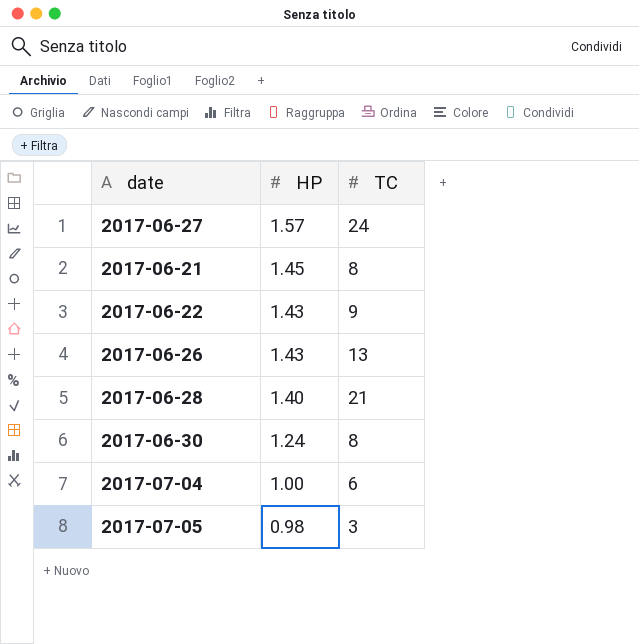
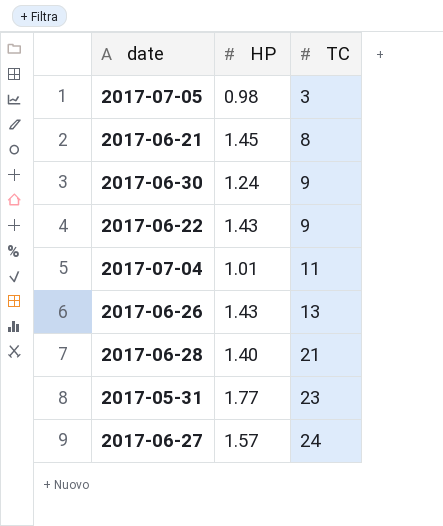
row order: HP descending -> TC ascending
2017-06-30 | TC: 8 -> 9
2017-07-04 | HP: 1.00 -> 1.01
2017-07-04 | TC: 6 -> 11
row 2017-05-31: none -> 1.77 | 23

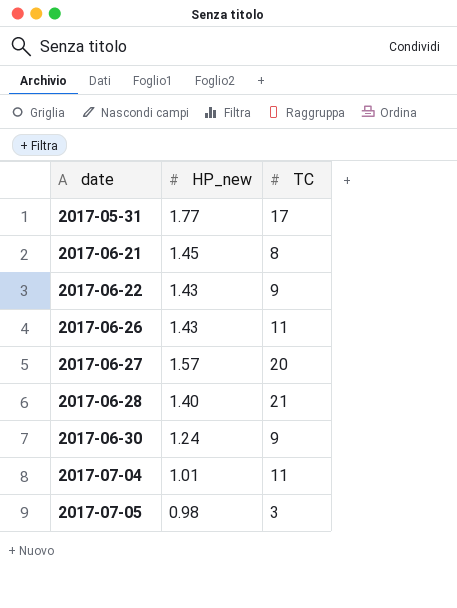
row order: TC ascending -> date ascending
column name: HP -> HP_new
2017-05-31 | TC: 23 -> 17
2017-06-26 | TC: 13 -> 11
2017-06-27 | TC: 24 -> 20

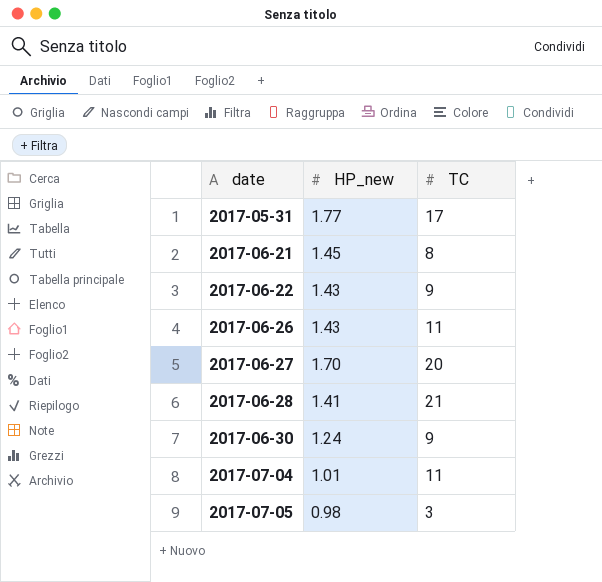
2017-06-27 | HP_new: 1.57 -> 1.70
2017-06-28 | HP_new: 1.40 -> 1.41

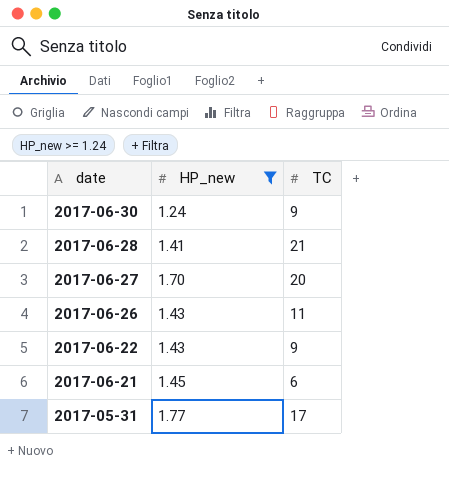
filter: none -> HP_new >= 1.24
row order: date ascending -> date descending
2017-06-21 | TC: 8 -> 6

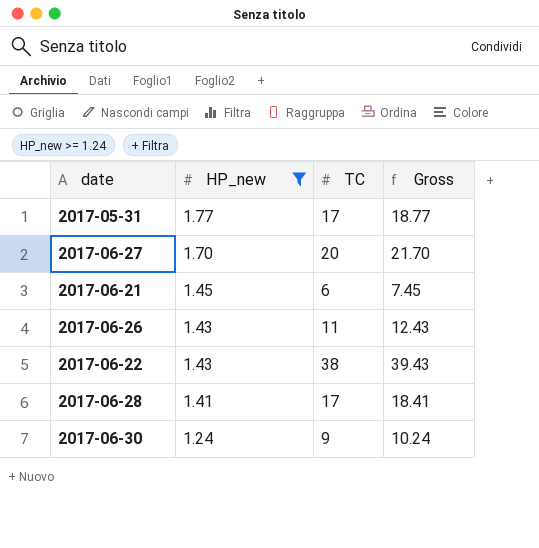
row order: date descending -> HP_new descending
column Gross | formula: none -> [HP_new] + [TC]
2017-06-22 | TC: 9 -> 38
2017-06-28 | TC: 21 -> 17

